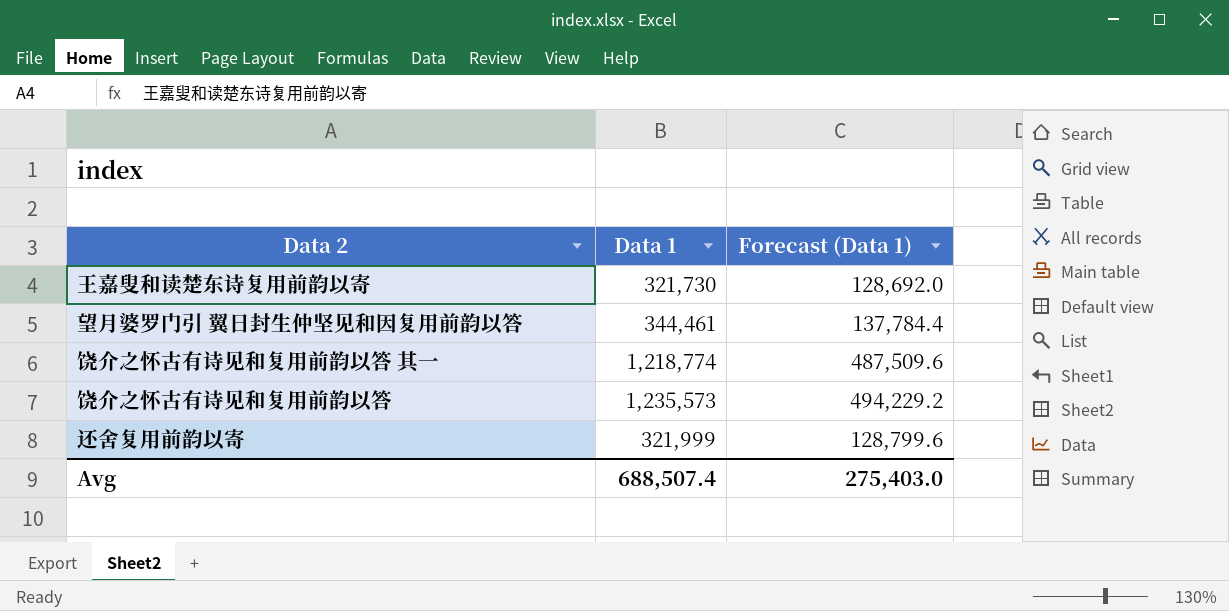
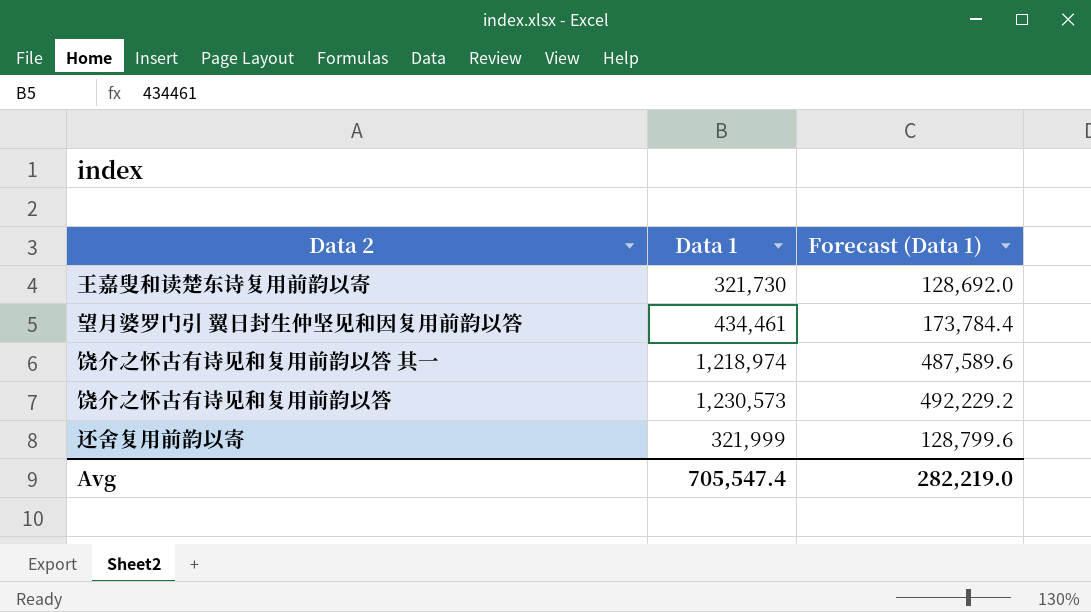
望月婆罗门引 翼日封生仲坚见和因复用前韵以答 | Data 1: 344,461 -> 434,461
望月婆罗门引 翼日封生仲坚见和因复用前韵以答 | Forecast (Data 1): 137,784.4 -> 173,784.4
饶介之怀古有诗见和复用前韵以答 其一 | Data 1: 1,218,774 -> 1,218,974
饶介之怀古有诗见和复用前韵以答 其一 | Forecast (Data 1): 487,509.6 -> 487,589.6
饶介之怀古有诗见和复用前韵以答 | Data 1: 1,235,573 -> 1,230,573
饶介之怀古有诗见和复用前韵以答 | Forecast (Data 1): 494,229.2 -> 492,229.2
Avg | Data 1: 688,507.4 -> 705,547.4
Avg | Forecast (Data 1): 275,403.0 -> 282,219.0

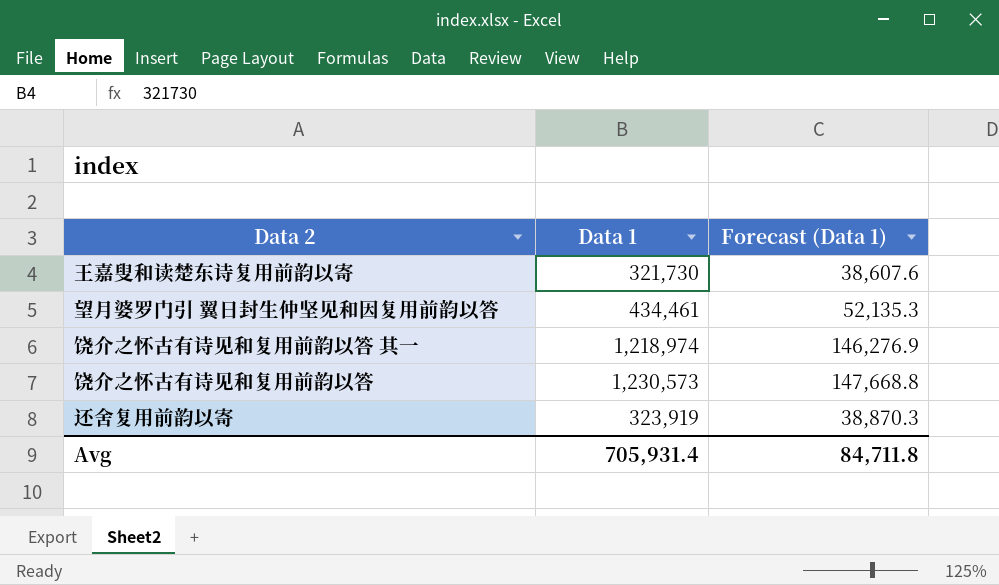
column Forecast (Data 1) | formula: [Data 1] * 0.4 -> [Data 1] * 0.12
还舍复用前韵以寄 | Data 1: 321,999 -> 323,919
Avg | Data 1: 705,547.4 -> 705,931.4
Avg | Forecast (Data 1): 282,219.0 -> 84,711.8

